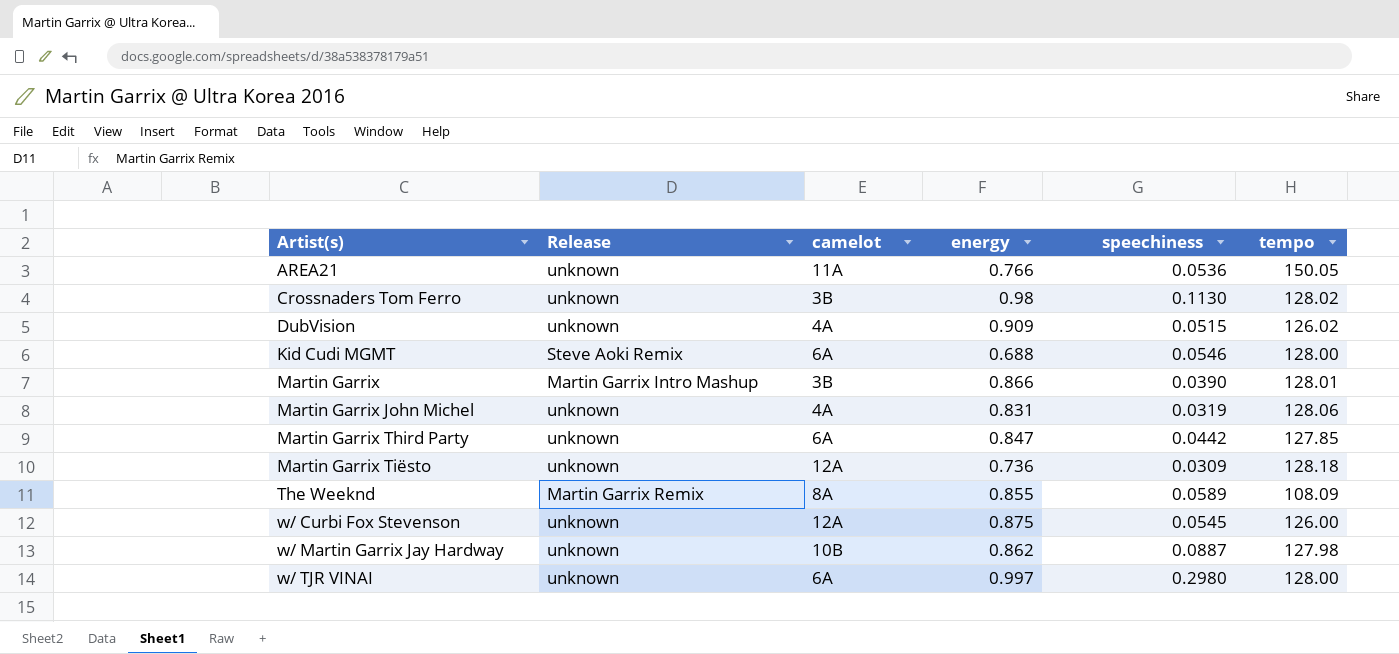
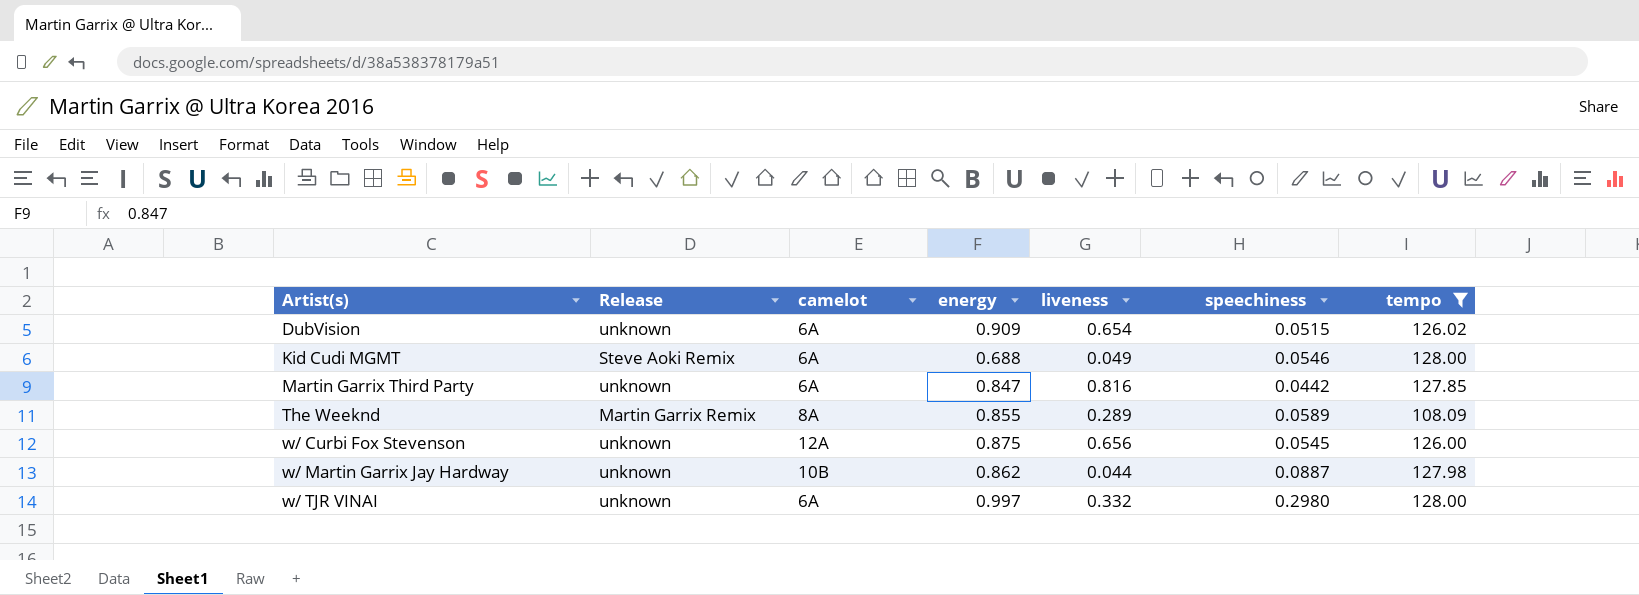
filter: none -> tempo <= 128.00
column liveness | position: none -> 5
DubVision | camelot: 4A -> 6A

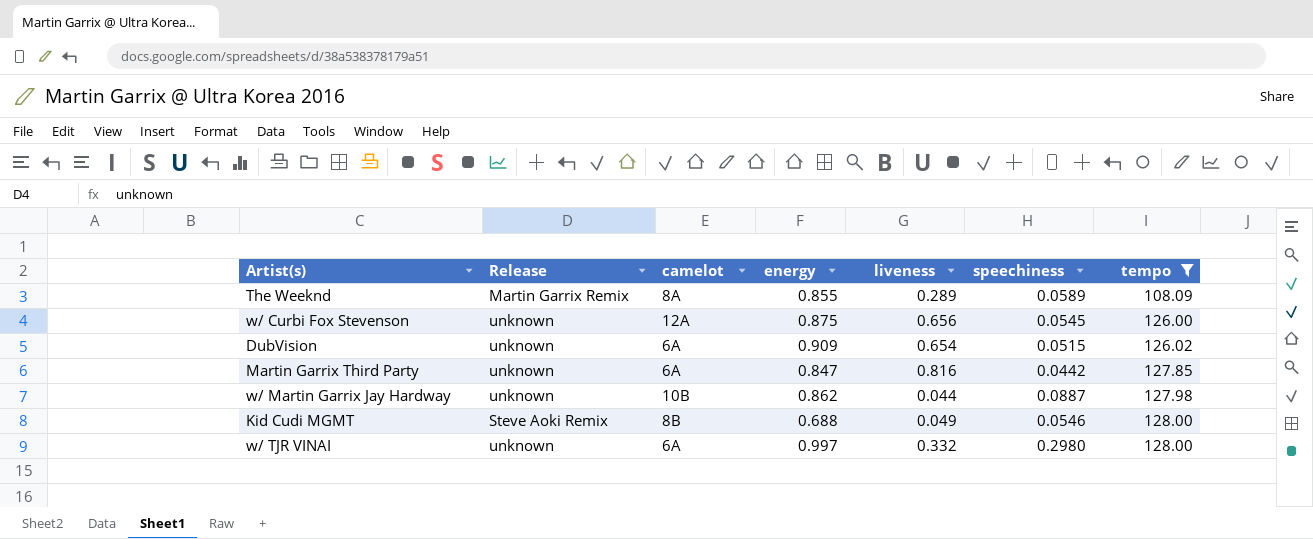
row order: Artist(s) ascending -> tempo ascending
Kid Cudi MGMT | camelot: 6A -> 8B

